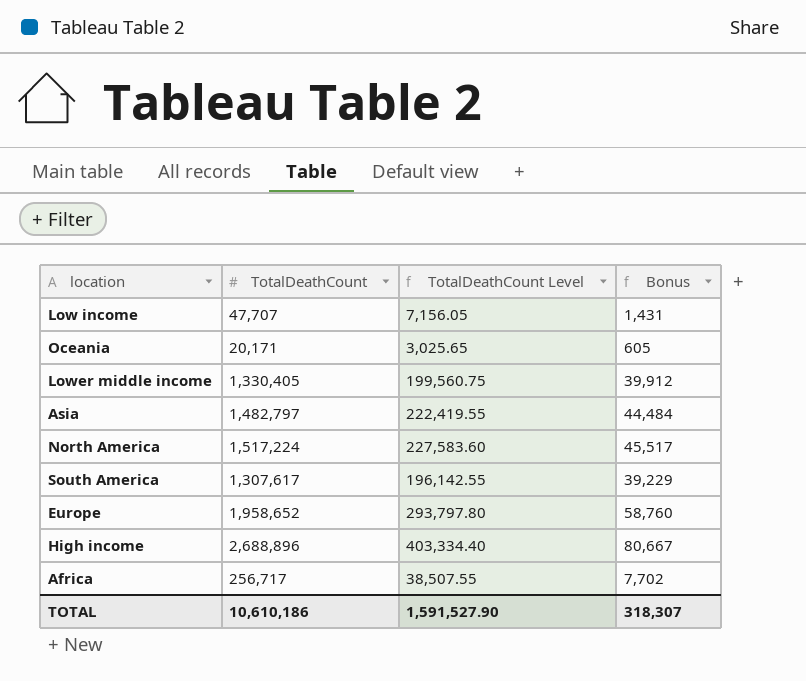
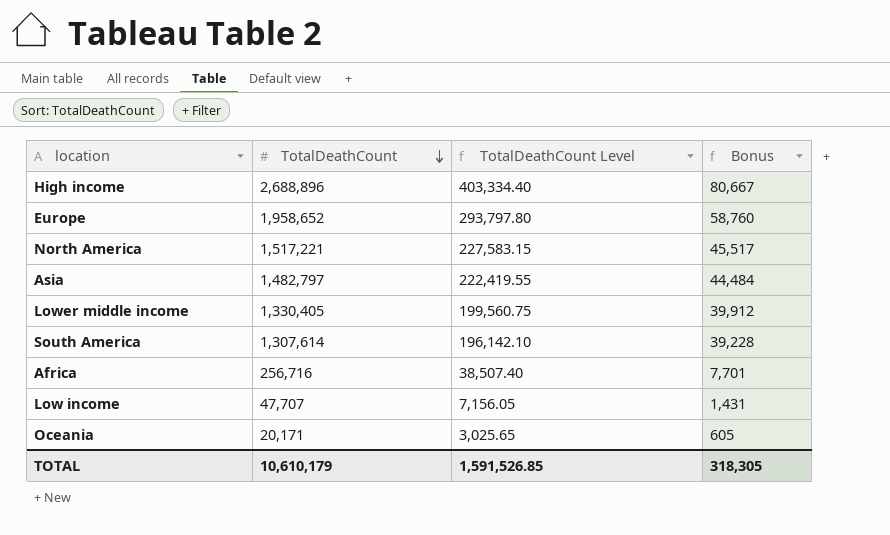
row order: none -> TotalDeathCount descending
North America | TotalDeathCount: 1,517,224 -> 1,517,221
North America | TotalDeathCount Level: 227,583.60 -> 227,583.15
South America | TotalDeathCount: 1,307,617 -> 1,307,614
South America | TotalDeathCount Level: 196,142.55 -> 196,142.10
South America | Bonus: 39,229 -> 39,228
Africa | TotalDeathCount: 256,717 -> 256,716
Africa | TotalDeathCount Level: 38,507.55 -> 38,507.40
Africa | Bonus: 7,702 -> 7,701
TOTAL | TotalDeathCount: 10,610,186 -> 10,610,179
TOTAL | TotalDeathCount Level: 1,591,527.90 -> 1,591,526.85
TOTAL | Bonus: 318,307 -> 318,305

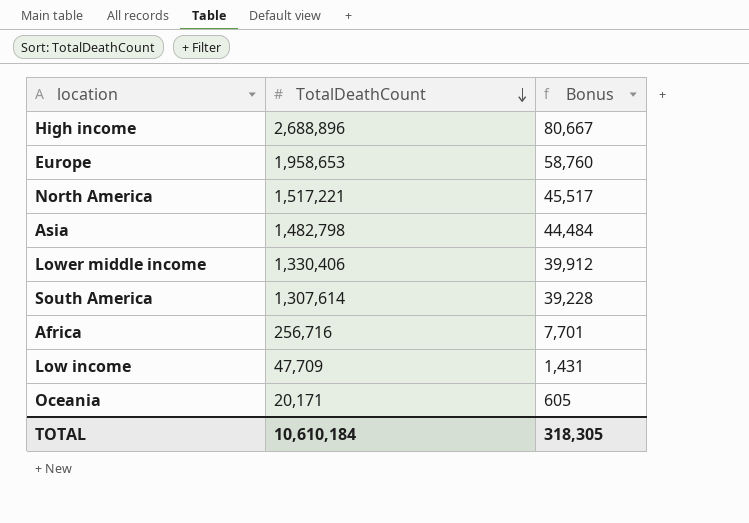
column TotalDeathCount Level | formula: [TotalDeathCount] * 0.15 -> none
Europe | TotalDeathCount: 1,958,652 -> 1,958,653
Asia | TotalDeathCount: 1,482,797 -> 1,482,798
Lower middle income | TotalDeathCount: 1,330,405 -> 1,330,406
Low income | TotalDeathCount: 47,707 -> 47,709
TOTAL | TotalDeathCount: 10,610,179 -> 10,610,184

